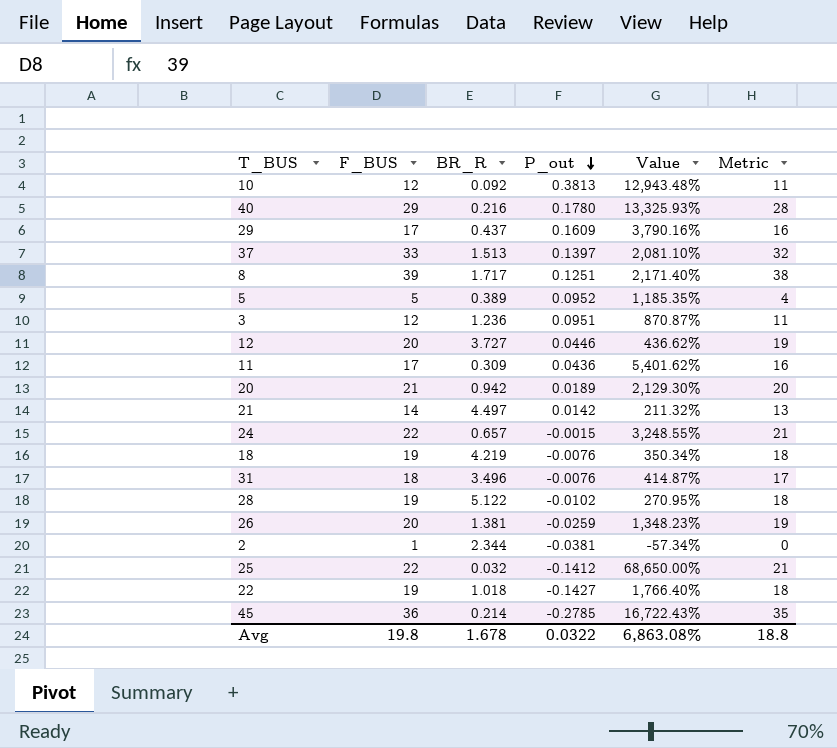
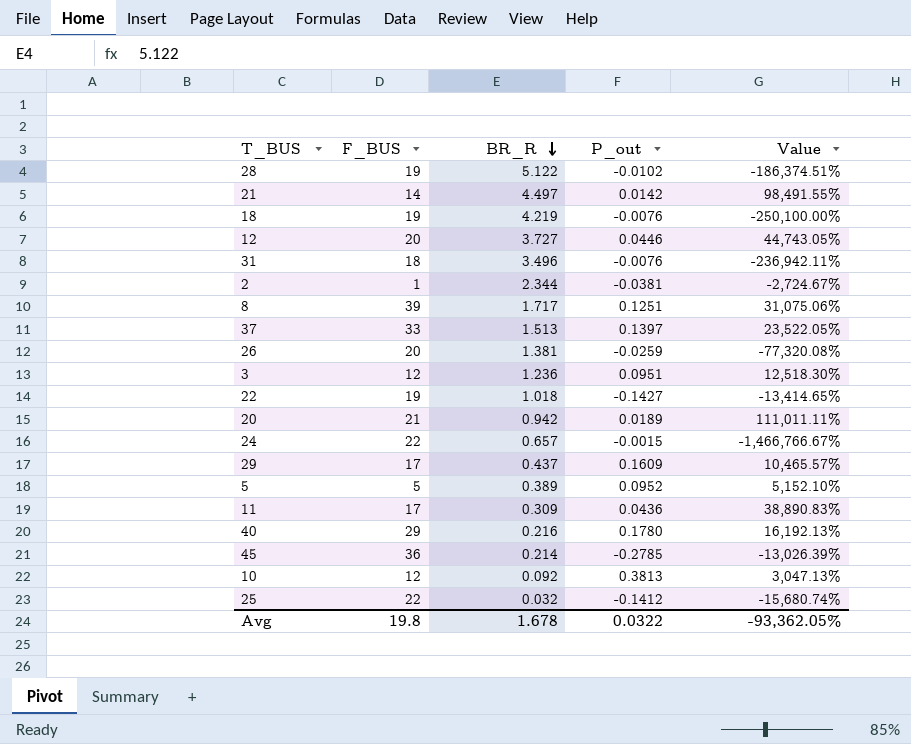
row order: P_out descending -> BR_R descending
column Metric | formula: [F_BUS] - 1 -> none
column Value | formula: ([F_BUS] - [BR_R]) / [BR_R] -> ([F_BUS] - [P_out]) / [P_out]
Avg | Value: 6,863.08% -> -93,362.05%

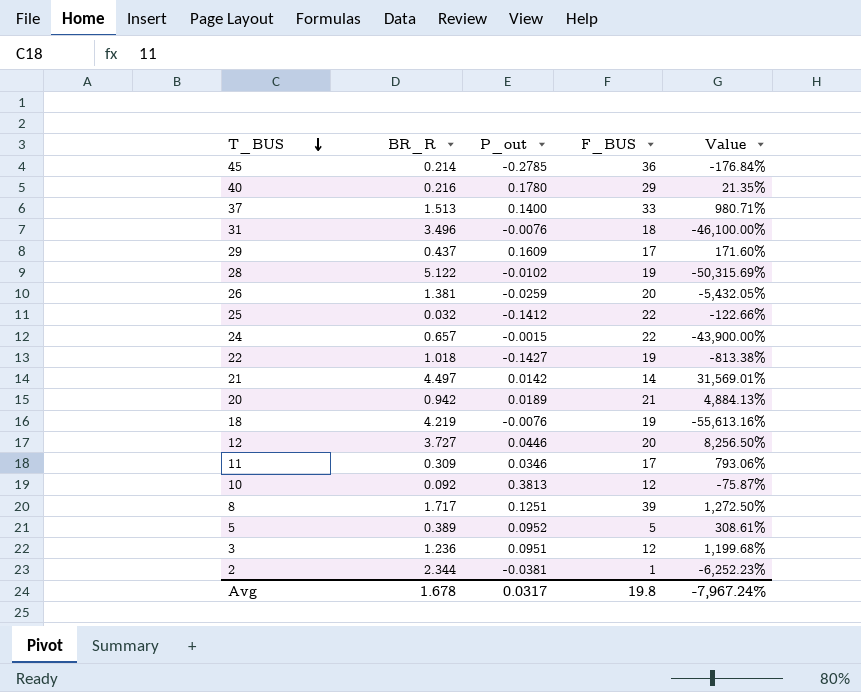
row order: BR_R descending -> T_BUS descending
column F_BUS | position: 2 -> 4
column Value | formula: ([F_BUS] - [P_out]) / [P_out] -> ([BR_R] - [P_out]) / [P_out]
37 | P_out: 0.1397 -> 0.1400
11 | P_out: 0.0436 -> 0.0346
Avg | P_out: 0.0322 -> 0.0317
Avg | Value: -93,362.05% -> -7,967.24%

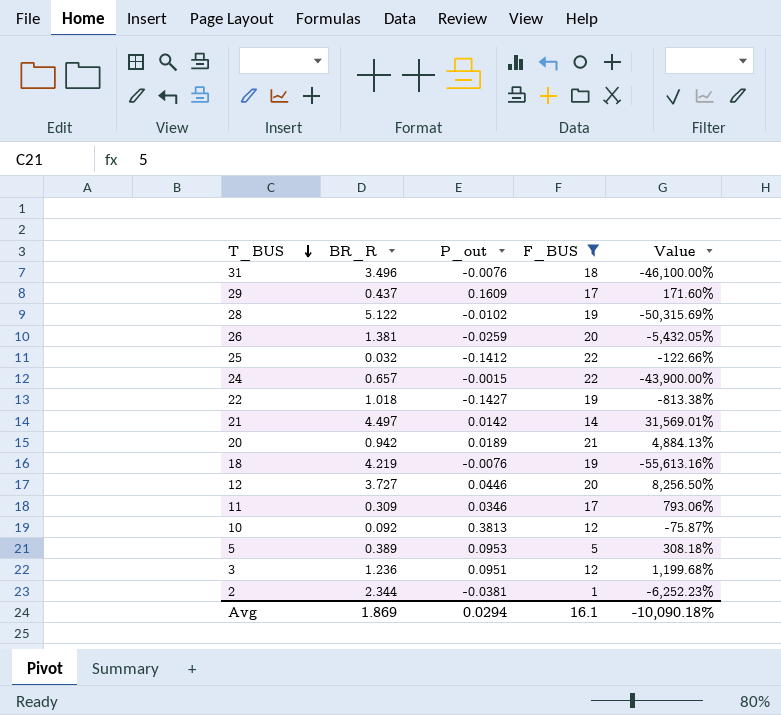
filter: none -> F_BUS <= 22
5 | P_out: 0.0952 -> 0.0953
5 | Value: 308.61% -> 308.18%
Avg | BR_R: 1.678 -> 1.869
Avg | P_out: 0.0317 -> 0.0294
Avg | F_BUS: 19.8 -> 16.1
Avg | Value: -7,967.24% -> -10,090.18%

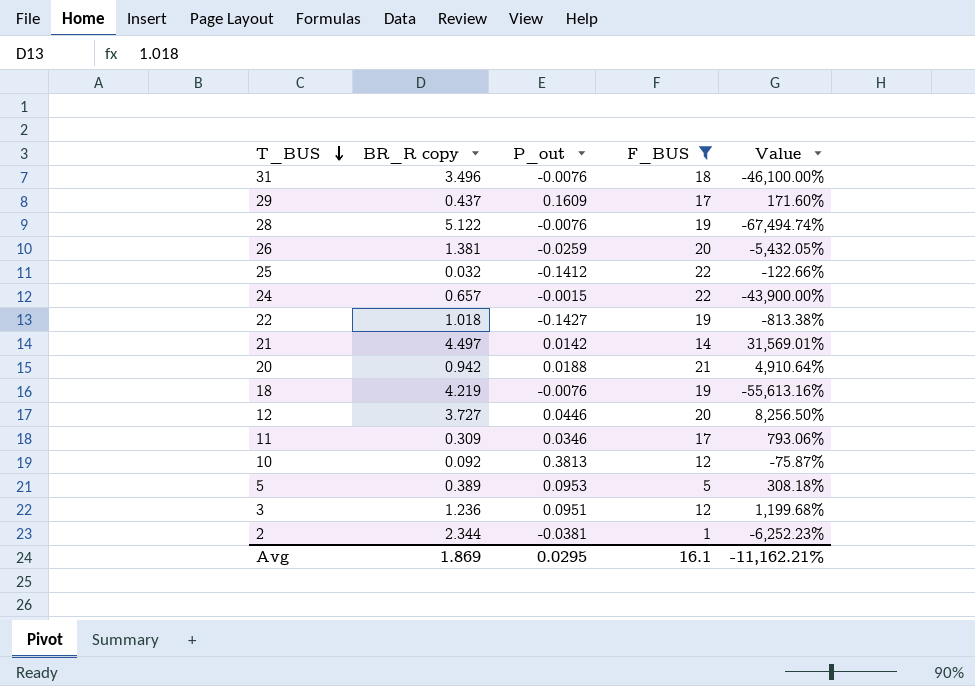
column name: BR_R -> BR_R copy
28 | P_out: -0.0102 -> -0.0076
28 | Value: -50,315.69% -> -67,494.74%
20 | P_out: 0.0189 -> 0.0188
20 | Value: 4,884.13% -> 4,910.64%
Avg | P_out: 0.0294 -> 0.0295
Avg | Value: -10,090.18% -> -11,162.21%

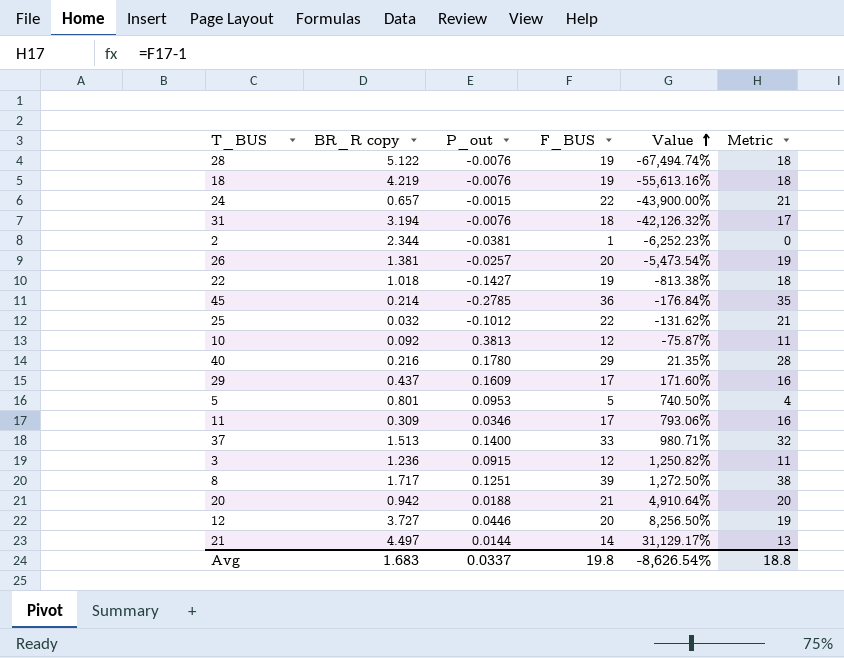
filter: F_BUS <= 22 -> none
row order: T_BUS descending -> Value ascending
column Metric | formula: none -> [F_BUS] - 1
31 | BR_R copy: 3.496 -> 3.194
31 | Value: -46,100.00% -> -42,126.32%
26 | P_out: -0.0259 -> -0.0257
26 | Value: -5,432.05% -> -5,473.54%
25 | P_out: -0.1412 -> -0.1012
25 | Value: -122.66% -> -131.62%
5 | BR_R copy: 0.389 -> 0.801
5 | Value: 308.18% -> 740.50%
3 | P_out: 0.0951 -> 0.0915
3 | Value: 1,199.68% -> 1,250.82%
21 | P_out: 0.0142 -> 0.0144
21 | Value: 31,569.01% -> 31,129.17%
Avg | BR_R copy: 1.869 -> 1.683
Avg | P_out: 0.0295 -> 0.0337
Avg | F_BUS: 16.1 -> 19.8
Avg | Value: -11,162.21% -> -8,626.54%

